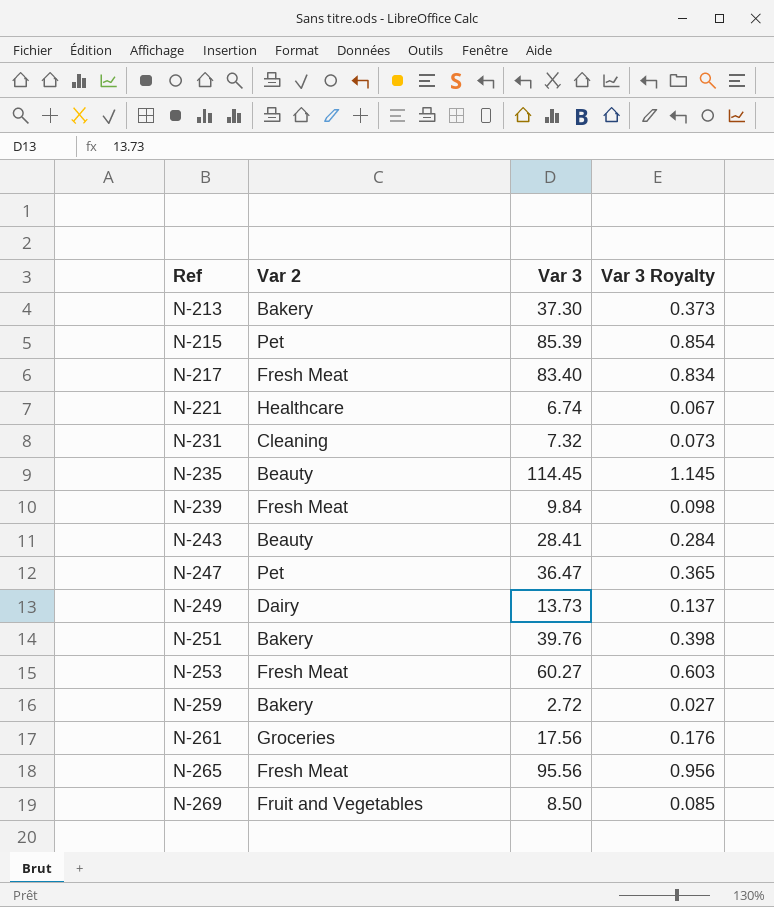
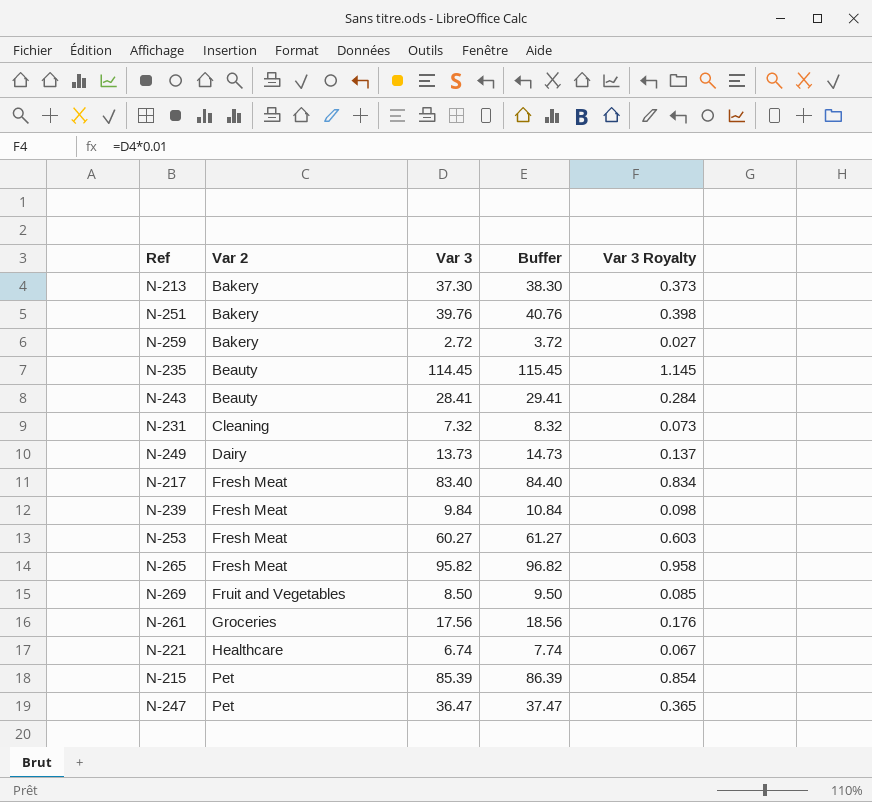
row order: Ref ascending -> Var 2 ascending
column Buffer | formula: none -> [Var 3] + 1
N-265 | Var 3: 95.56 -> 95.82
N-265 | Var 3 Royalty: 0.956 -> 0.958

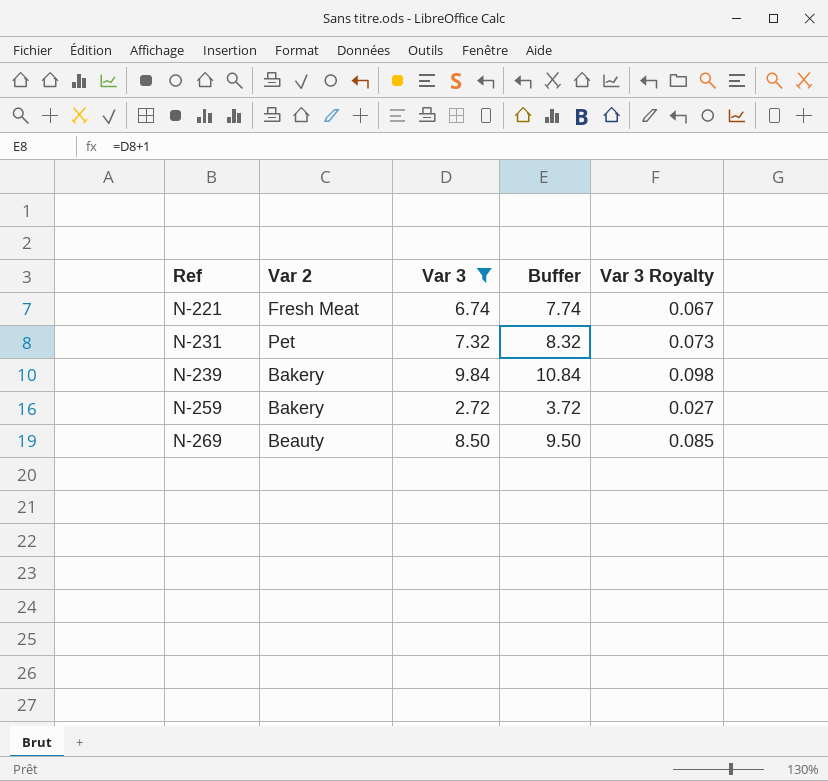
filter: none -> Var 3 <= 9.84
row order: Var 2 ascending -> Ref ascending
N-221 | Var 2: Healthcare -> Fresh Meat
N-231 | Var 2: Cleaning -> Pet
N-239 | Var 2: Fresh Meat -> Bakery
N-269 | Var 2: Fruit and Vegetables -> Beauty

